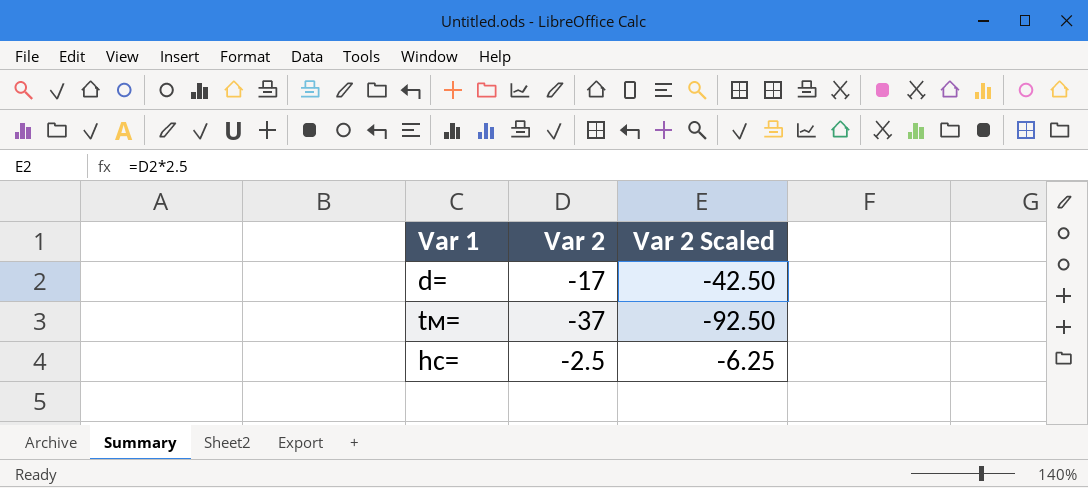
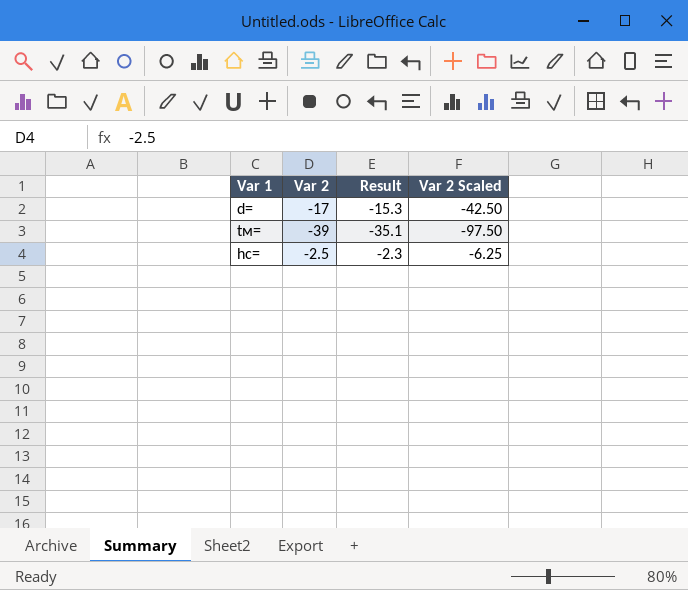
column Result | formula: none -> [Var 2] * 0.9
tм= | Var 2: -37 -> -39
tм= | Var 2 Scaled: -92.50 -> -97.50

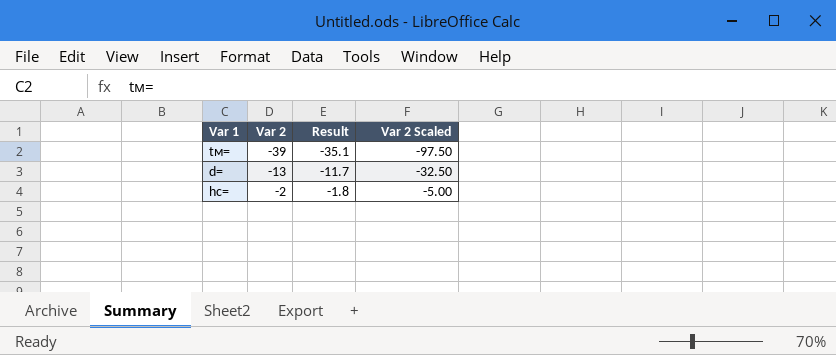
row order: none -> Var 2 ascending
d= | Var 2: -17 -> -13
d= | Result: -15.3 -> -11.7
d= | Var 2 Scaled: -42.50 -> -32.50
hc= | Var 2: -2.5 -> -2
hc= | Result: -2.3 -> -1.8
hc= | Var 2 Scaled: -6.25 -> -5.00

